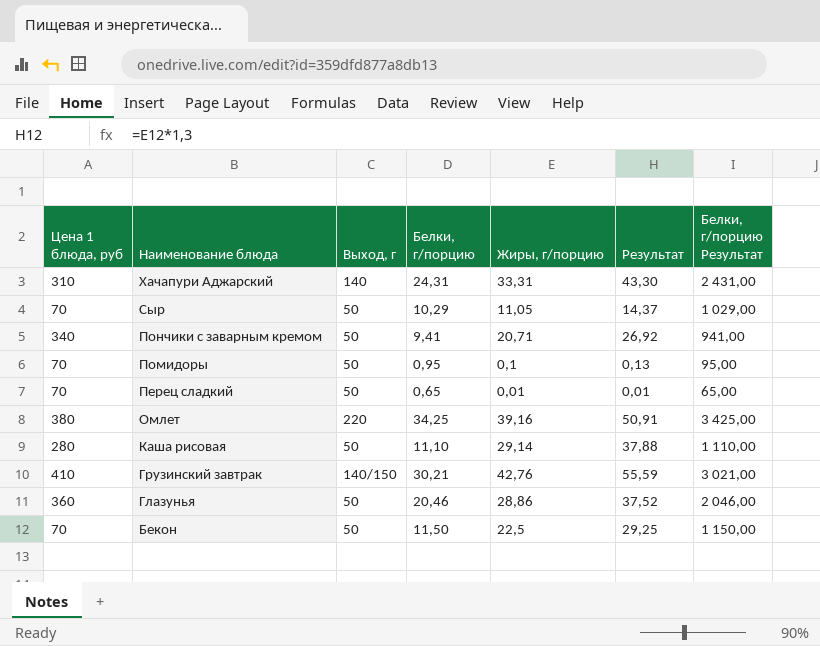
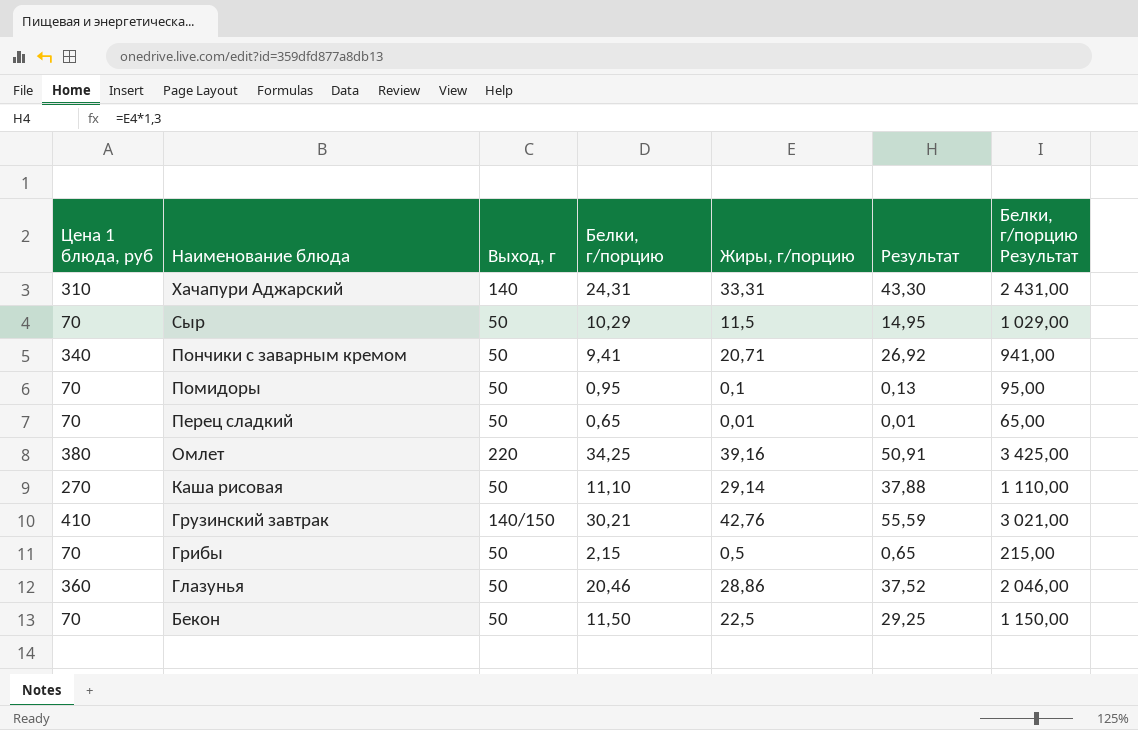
Сыр | Жиры, г/порцию: 11,05 -> 11,5
Сыр | Результат: 14,37 -> 14,95
Каша рисовая | Цена 1 блюда, руб: 280 -> 270
row Грибы: none -> 70 | 50 | 2,15 | 0,5 | 0,65 | 215,00

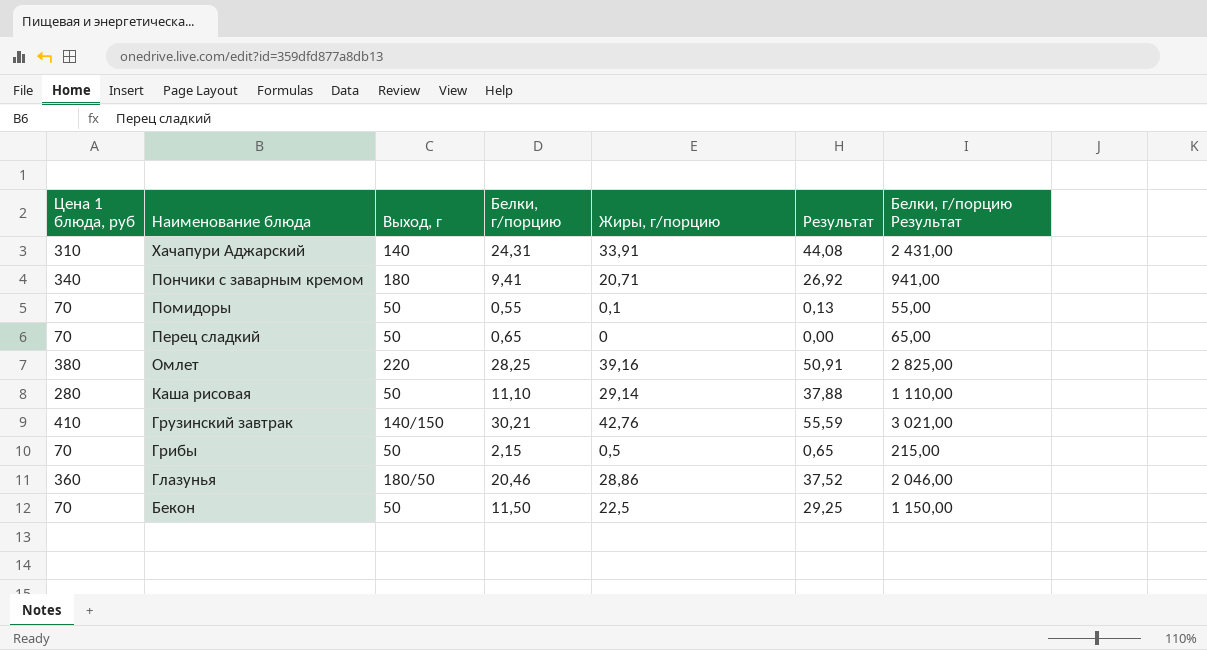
row Сыр: 70 | 50 | 10,29 | 11,5 | 14,95 | 1 029,00 -> none
Хачапури Аджарский | Жиры, г/порцию: 33,31 -> 33,91
Хачапури Аджарский | Результат: 43,30 -> 44,08
Пончики с заварным кремом | Выход, г: 50 -> 180
Помидоры | Белки, г/порцию: 0,95 -> 0,55
Помидоры | Белки, г/порцию Результат: 95,00 -> 55,00
Перец сладкий | Жиры, г/порцию: 0,01 -> 0
Перец сладкий | Результат: 0,01 -> 0,00
Омлет | Белки, г/порцию: 34,25 -> 28,25
Омлет | Белки, г/порцию Результат: 3 425,00 -> 2 825,00
Каша рисовая | Цена 1 блюда, руб: 270 -> 280
Глазунья | Выход, г: 50 -> 180/50

